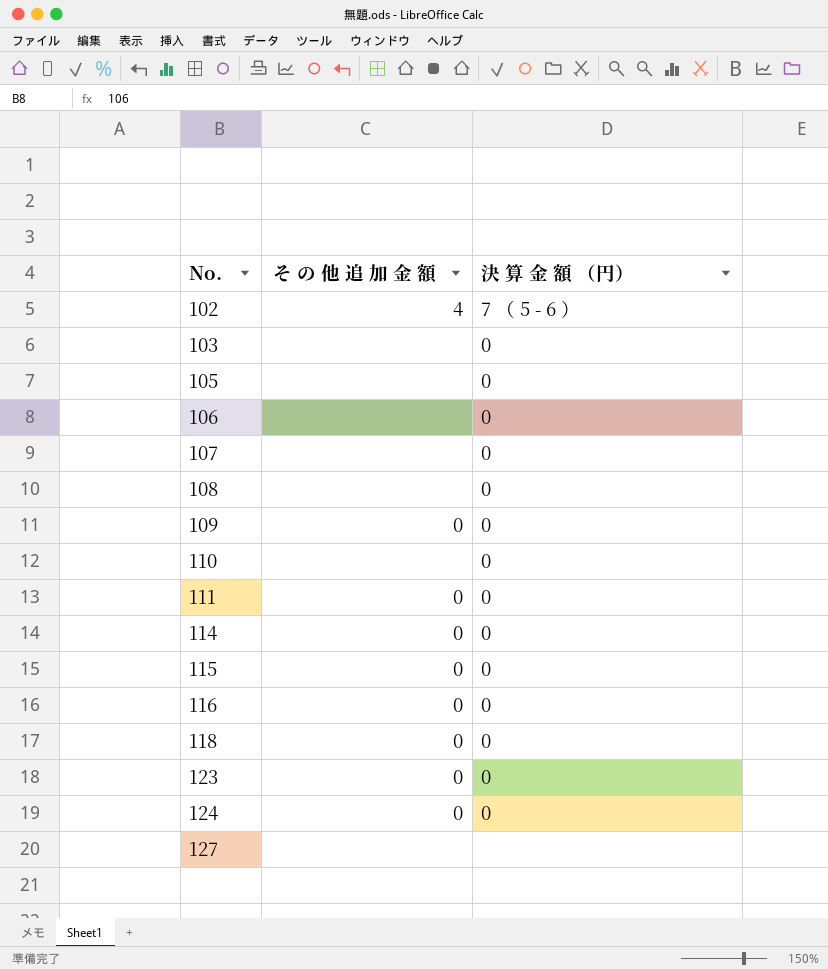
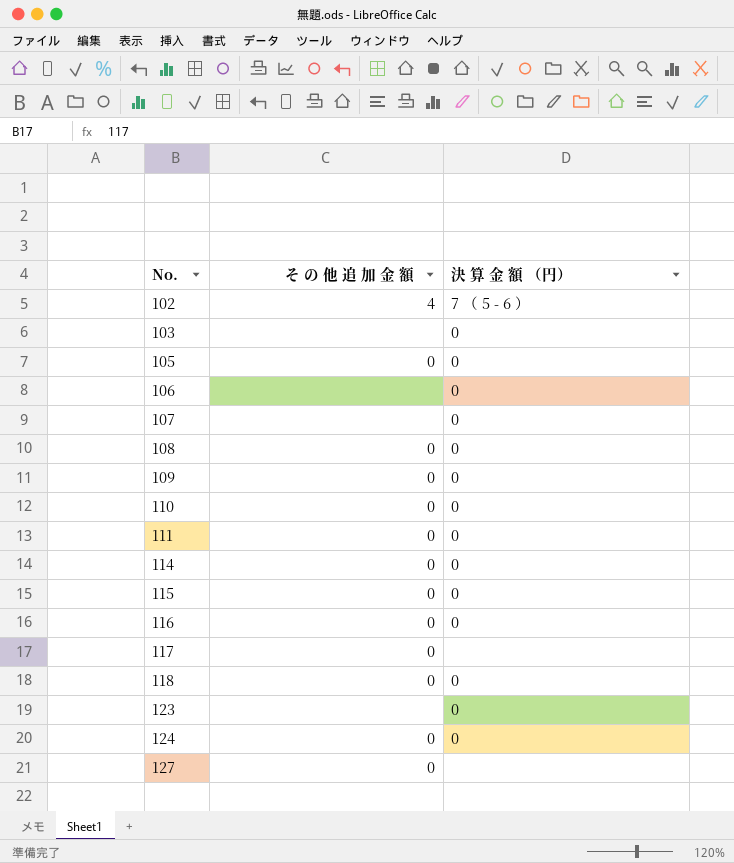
105 | そ の 他 追 加 金 額: none -> 0
108 | そ の 他 追 加 金 額: none -> 0
110 | そ の 他 追 加 金 額: none -> 0
row 117: none -> 0 | none
123 | そ の 他 追 加 金 額: 0 -> none
127 | そ の 他 追 加 金 額: none -> 0

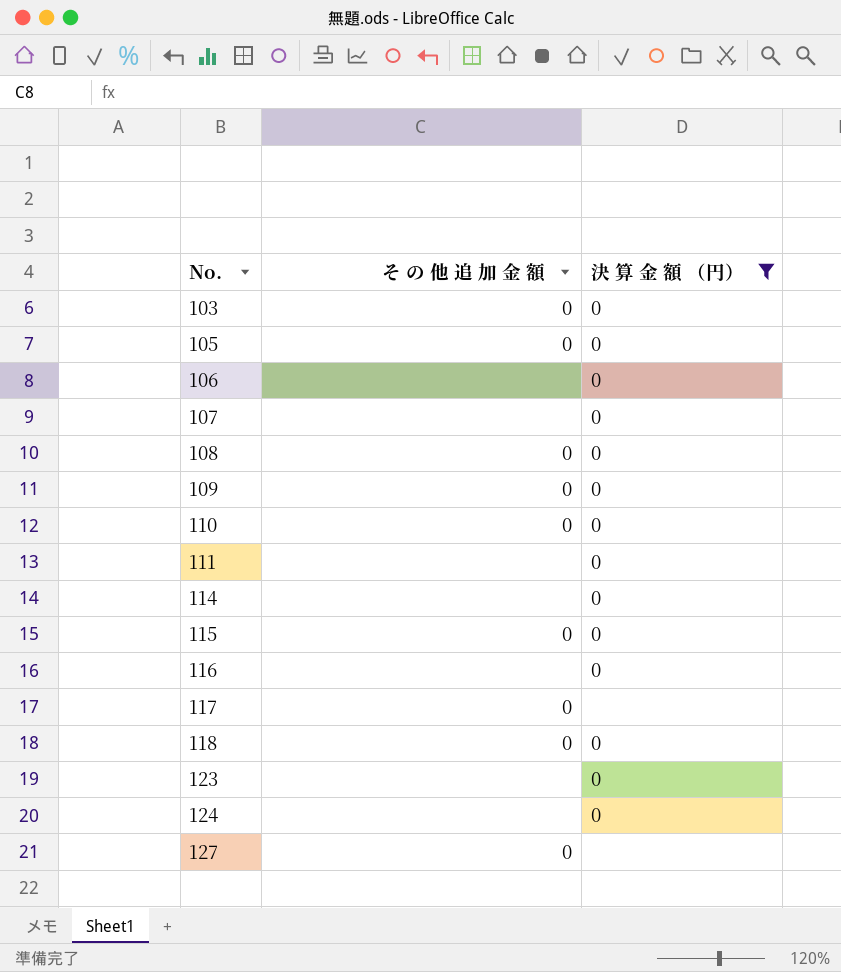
filter: none -> 決 算 金 額 （円） != 7 （ 5 - 6 ）
103 | そ の 他 追 加 金 額: none -> 0
111 | そ の 他 追 加 金 額: 0 -> none
114 | そ の 他 追 加 金 額: 0 -> none
116 | そ の 他 追 加 金 額: 0 -> none
124 | そ の 他 追 加 金 額: 0 -> none

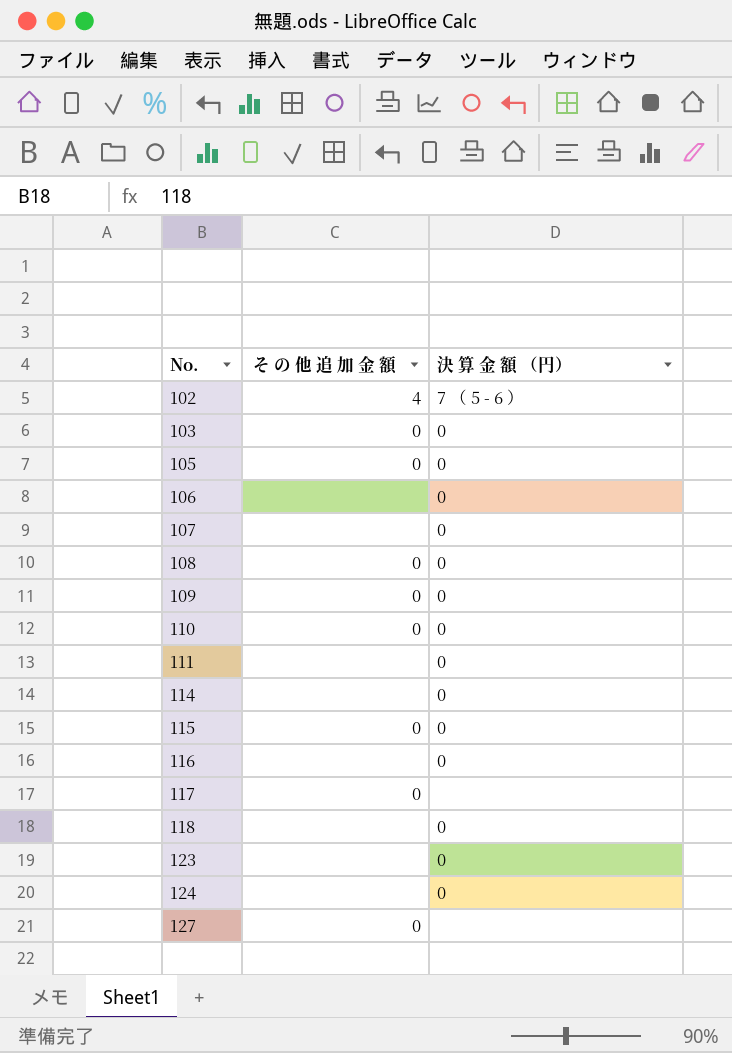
filter: 決 算 金 額 （円） != 7 （ 5 - 6 ） -> none
118 | そ の 他 追 加 金 額: 0 -> none

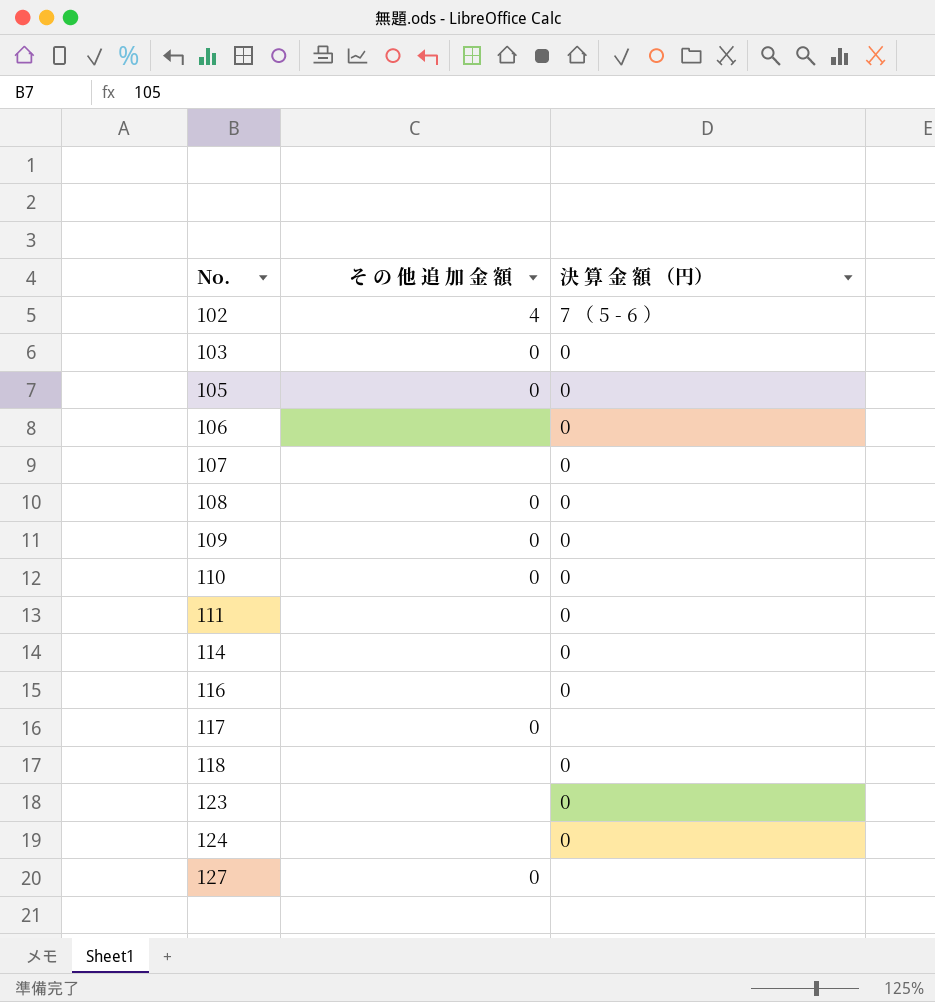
row 115: 0 | 0 -> none

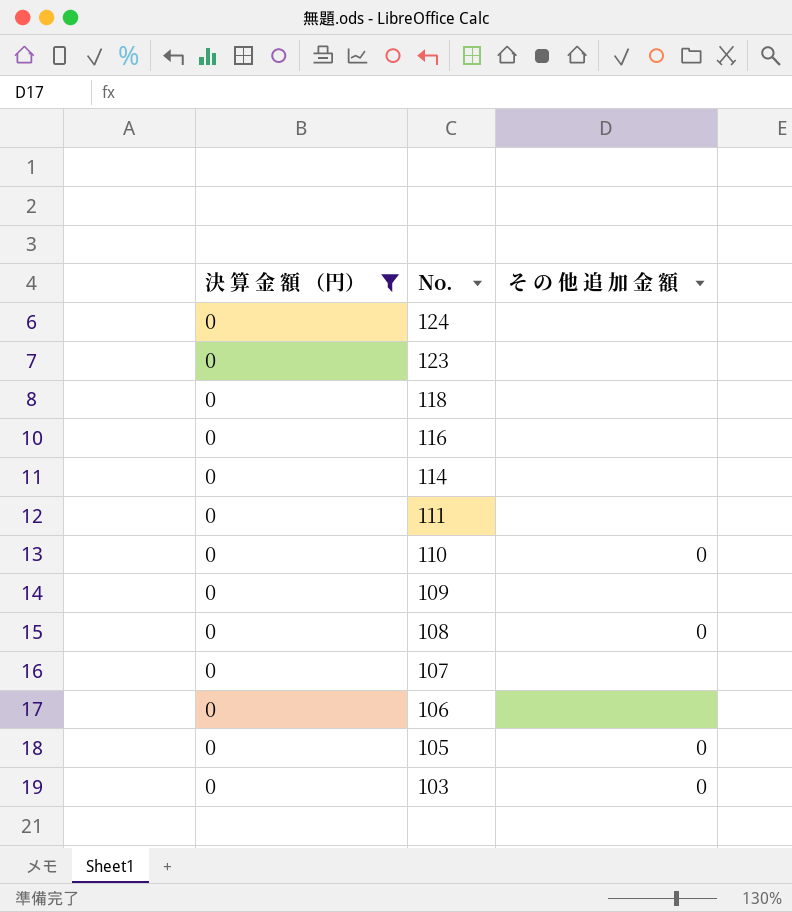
filter: none -> 決 算 金 額 （円） = 0
row order: No. ascending -> No. descending
column 決 算 金 額 （円） | position: 3 -> 1
109 | そ の 他 追 加 金 額: 0 -> none

